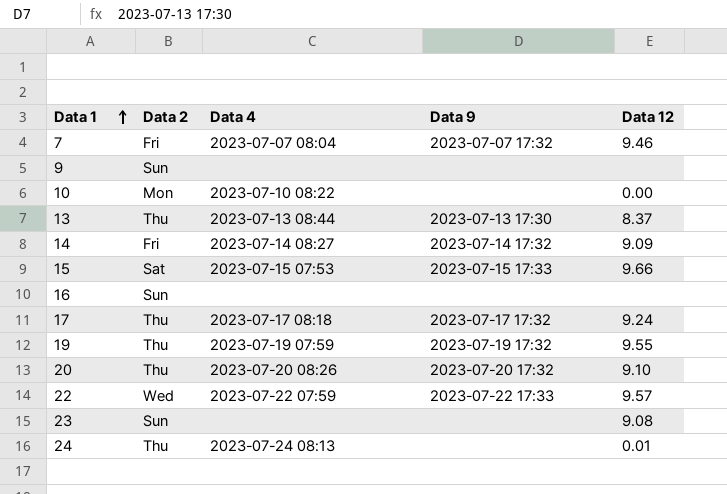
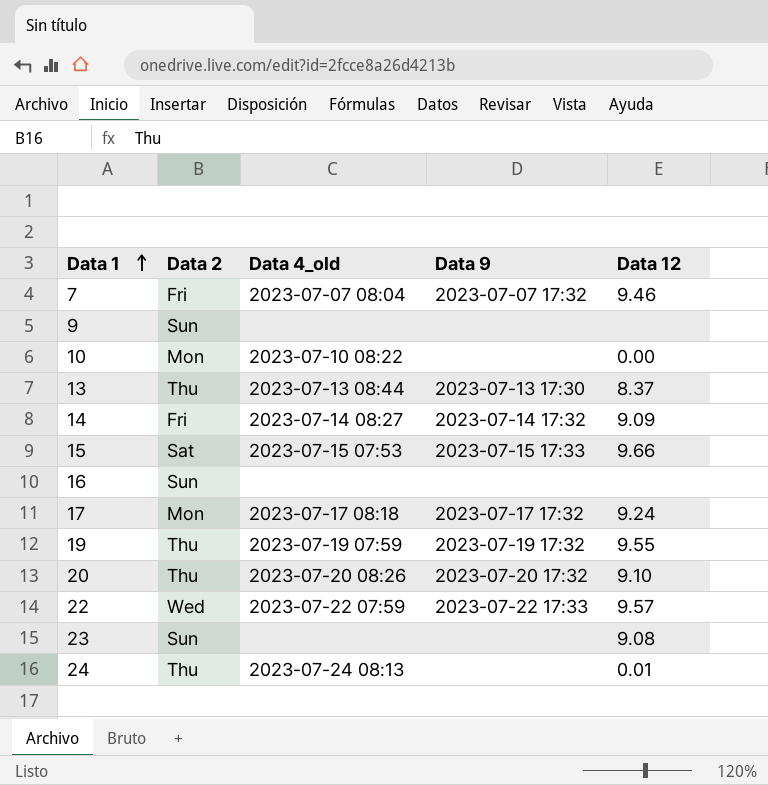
column name: Data 4 -> Data 4_old
17 | Data 2: Thu -> Mon

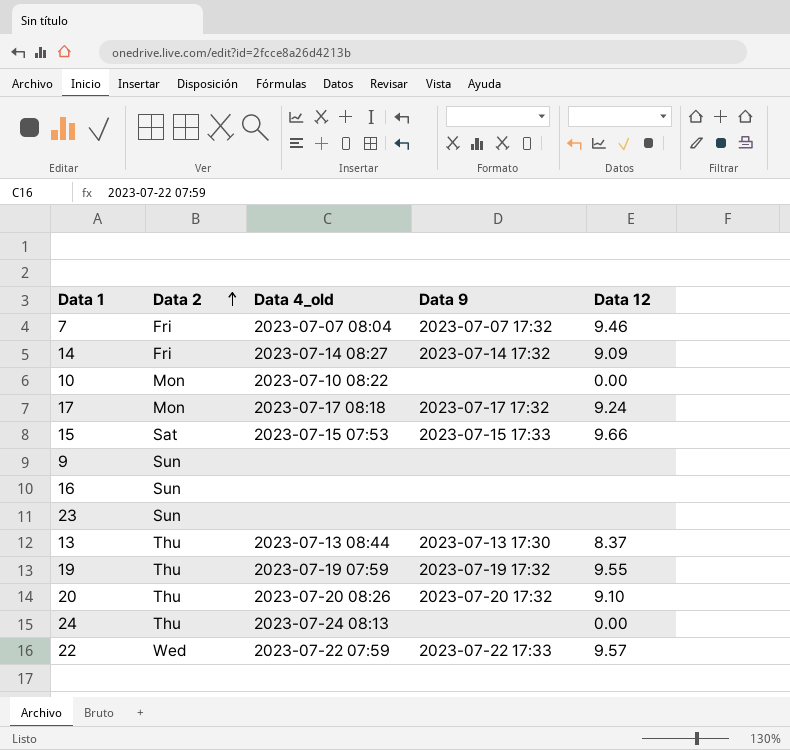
row order: Data 1 ascending -> Data 2 ascending
23 | Data 12: 9.08 -> none
24 | Data 12: 0.01 -> 0.00

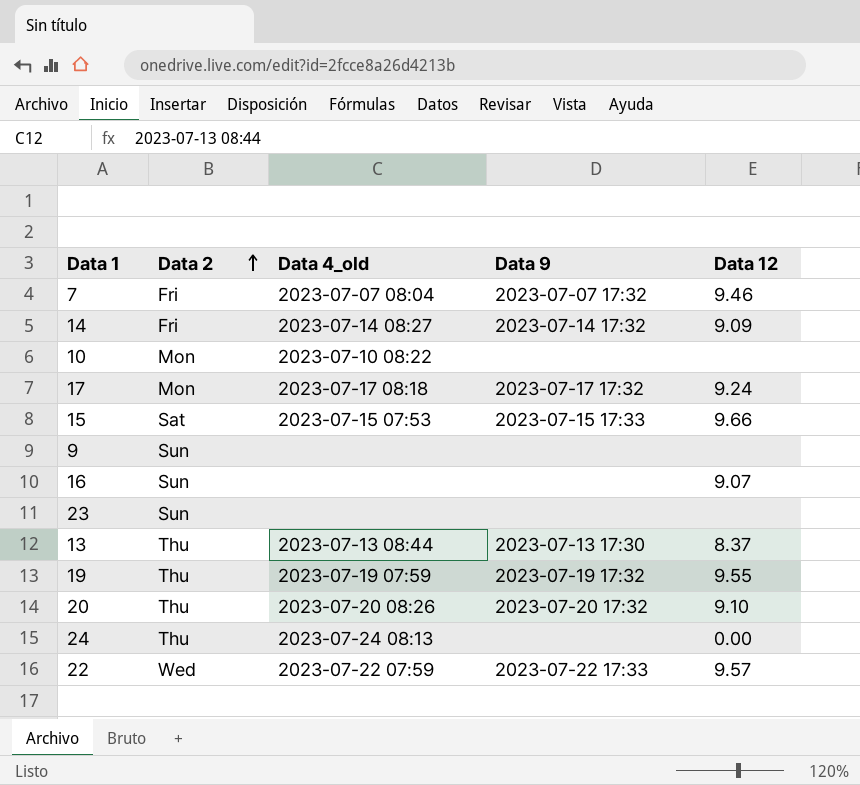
10 | Data 12: 0.00 -> none
16 | Data 12: none -> 9.07

